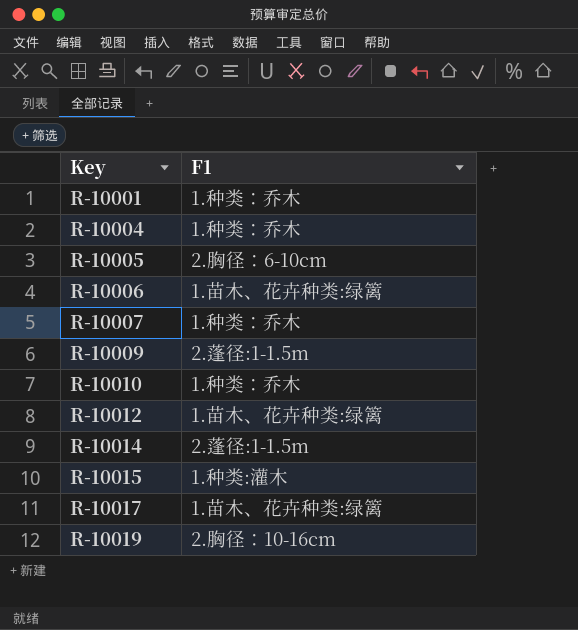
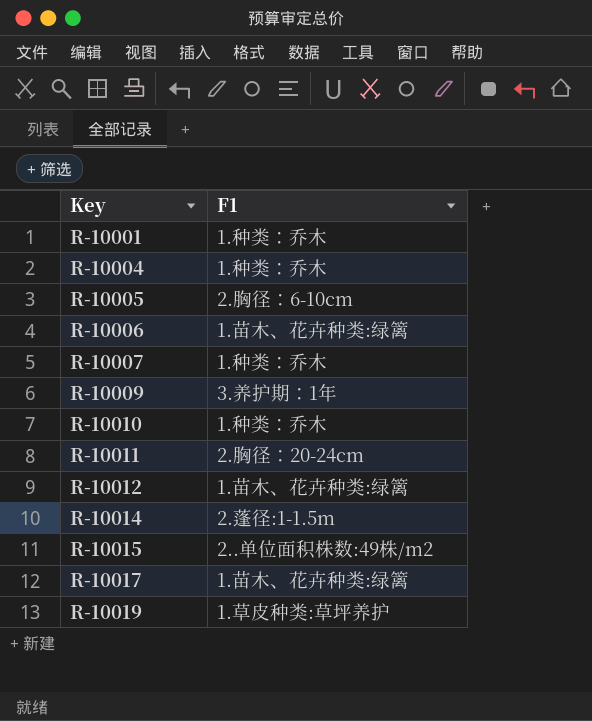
R-10009 | F1: 2.蓬径:1-1.5m -> 3.养护期：1年
row R-10011: none -> 2.胸径：20-24cm
R-10015 | F1: 1.种类:灌木 -> 2..单位面积株数:49株/m2
R-10019 | F1: 2.胸径：10-16cm -> 1.草皮种类:草坪养护

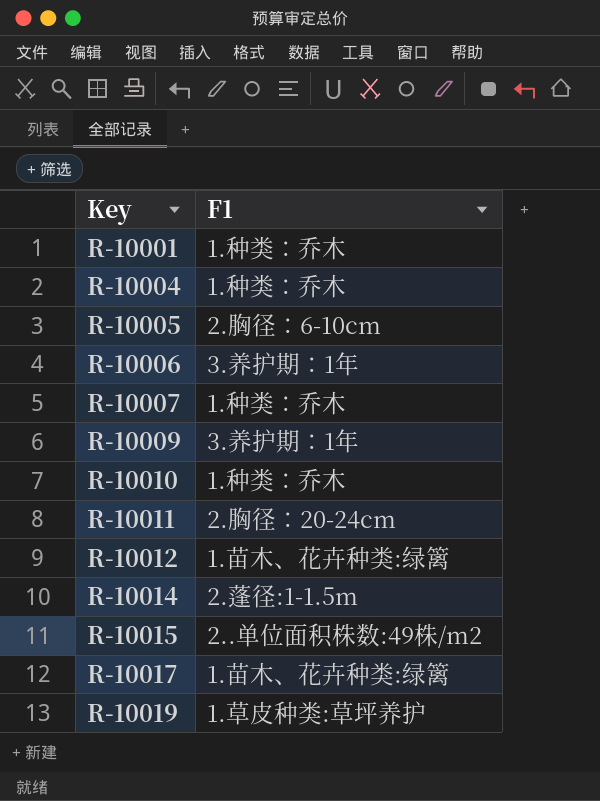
R-10006 | F1: 1.苗木、花卉种类:绿篱 -> 3.养护期：1年

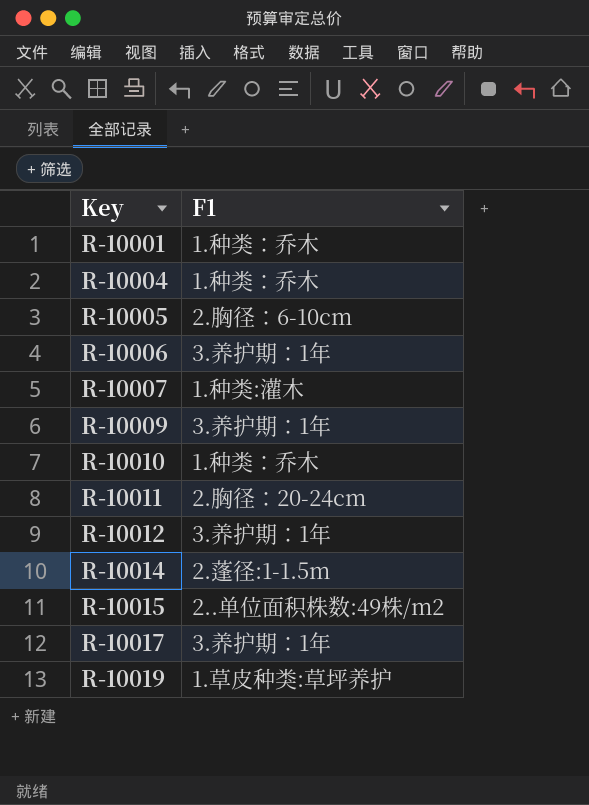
R-10007 | F1: 1.种类：乔木 -> 1.种类:灌木
R-10012 | F1: 1.苗木、花卉种类:绿篱 -> 3.养护期：1年
R-10017 | F1: 1.苗木、花卉种类:绿篱 -> 3.养护期：1年

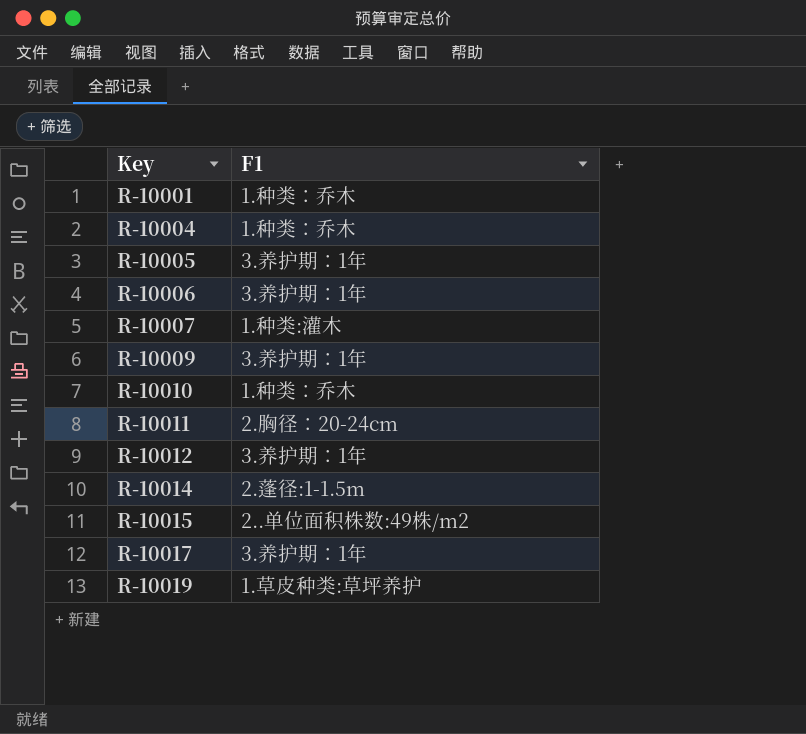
R-10005 | F1: 2.胸径：6-10cm -> 3.养护期：1年

